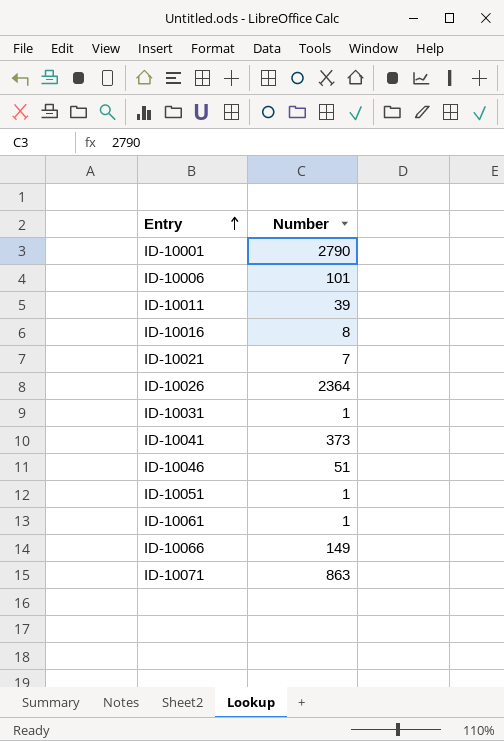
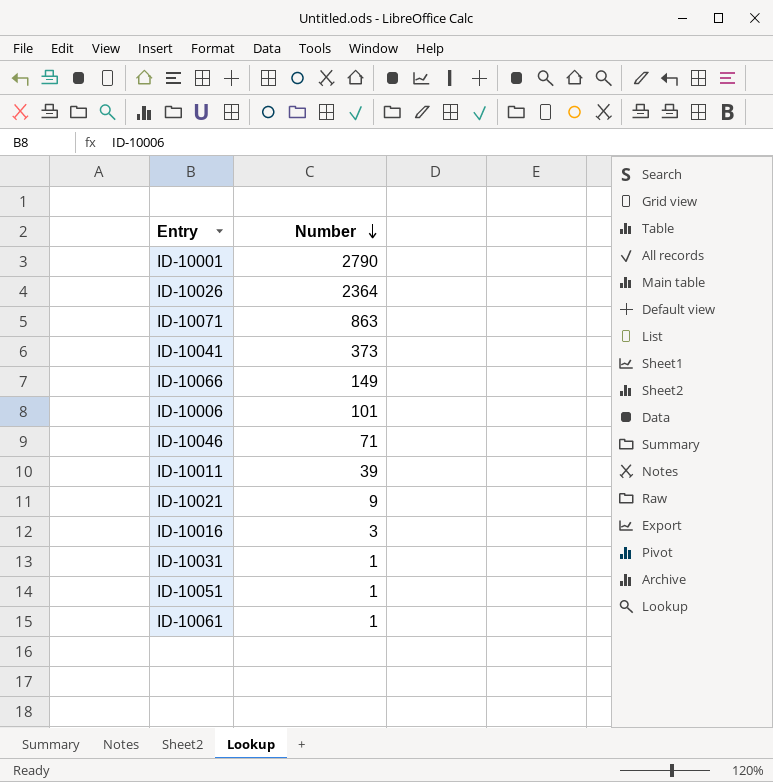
row order: Entry ascending -> Number descending
ID-10046 | Number: 51 -> 71
ID-10021 | Number: 7 -> 9
ID-10016 | Number: 8 -> 3

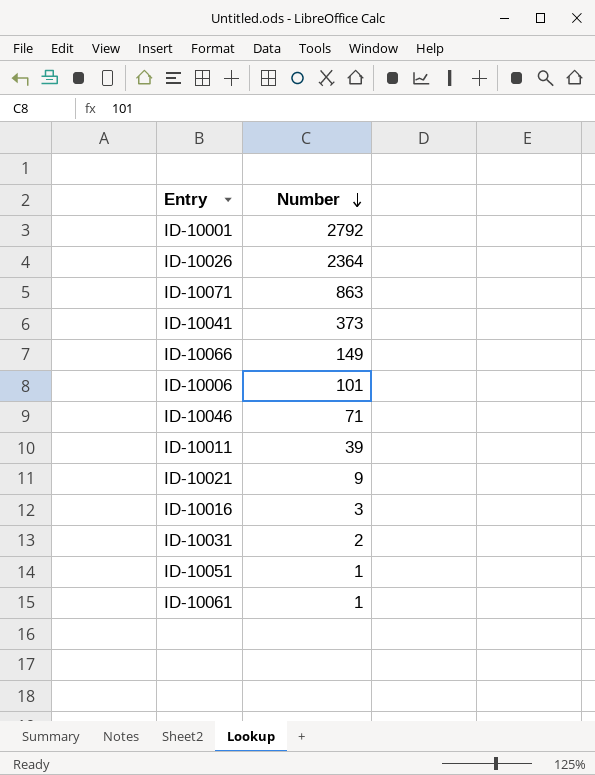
ID-10001 | Number: 2790 -> 2792
ID-10031 | Number: 1 -> 2

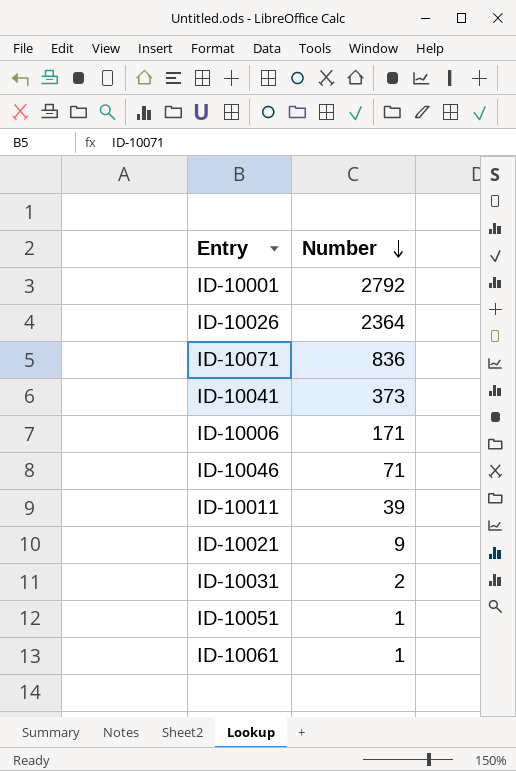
row ID-10066: 149 -> none
row ID-10016: 3 -> none
ID-10071 | Number: 863 -> 836
ID-10006 | Number: 101 -> 171

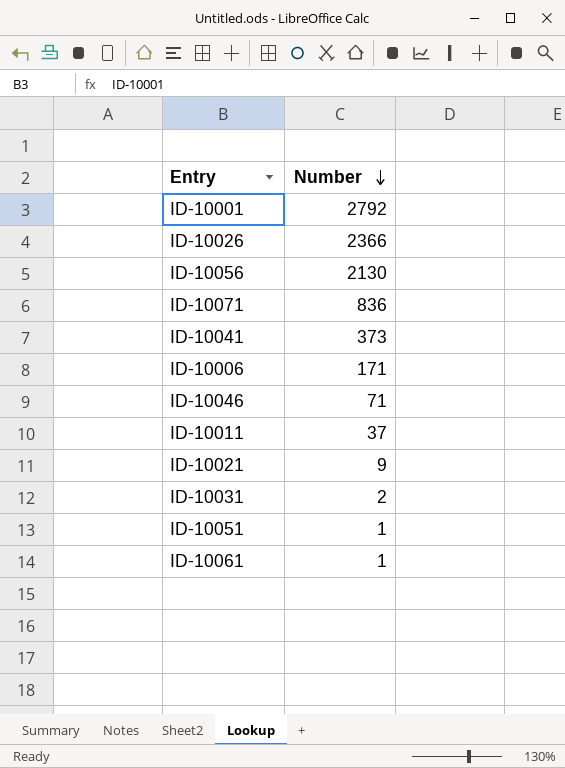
ID-10026 | Number: 2364 -> 2366
row ID-10056: none -> 2130
ID-10011 | Number: 39 -> 37

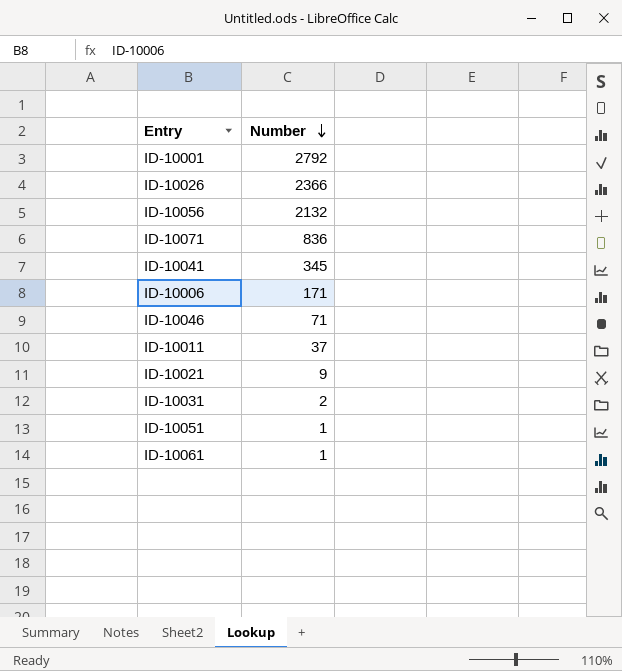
ID-10056 | Number: 2130 -> 2132
ID-10041 | Number: 373 -> 345

